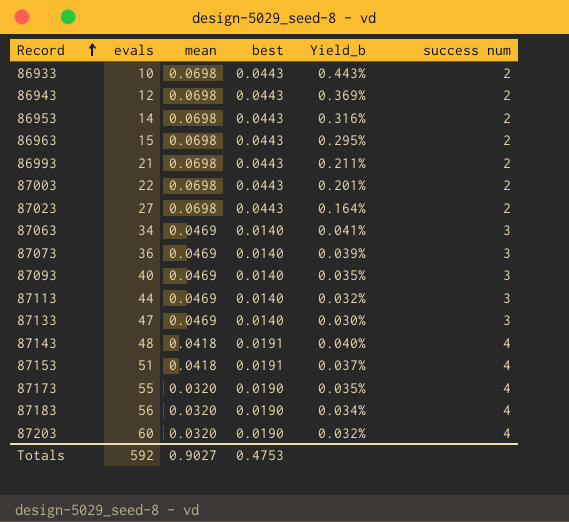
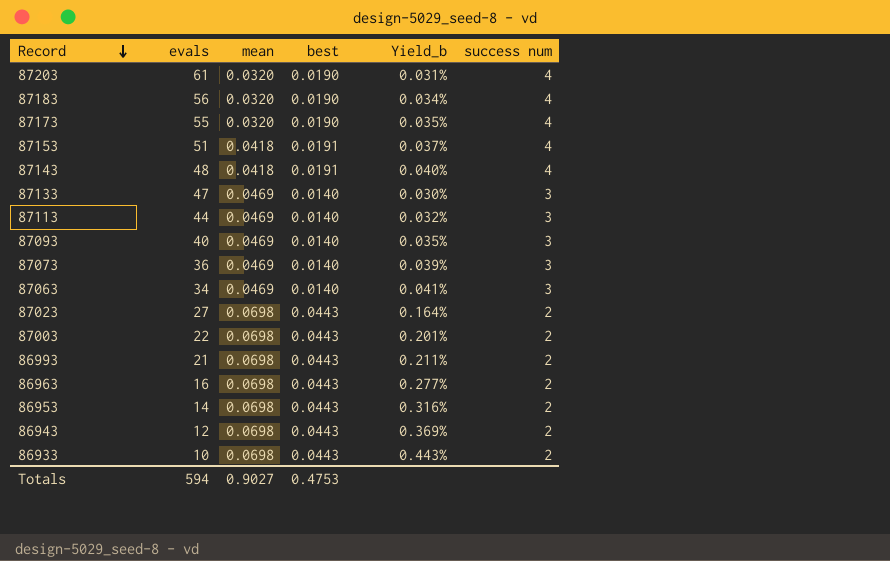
row order: Record ascending -> Record descending
87203 | evals: 60 -> 61
87203 | Yield_b: 0.032% -> 0.031%
86963 | evals: 15 -> 16
86963 | Yield_b: 0.295% -> 0.277%
Totals | evals: 592 -> 594

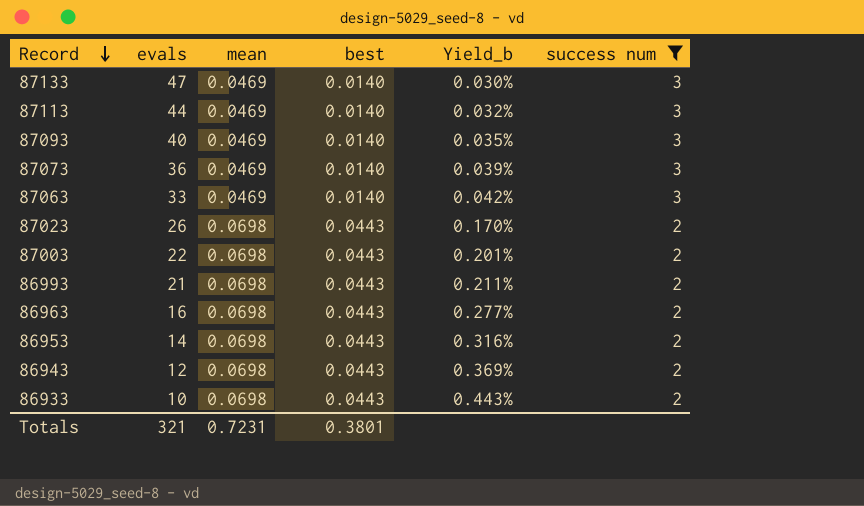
filter: none -> success num != 4
87063 | evals: 34 -> 33
87063 | Yield_b: 0.041% -> 0.042%
87023 | evals: 27 -> 26
87023 | Yield_b: 0.164% -> 0.170%
Totals | evals: 594 -> 321
Totals | mean: 0.9027 -> 0.7231
Totals | best: 0.4753 -> 0.3801

